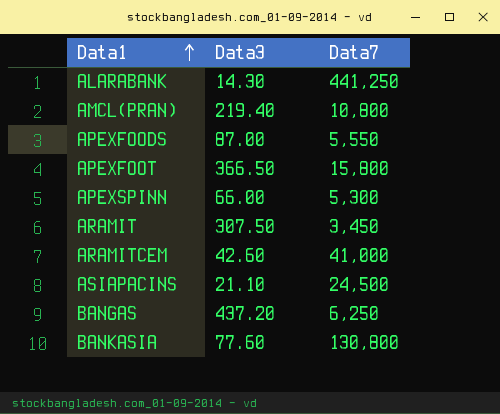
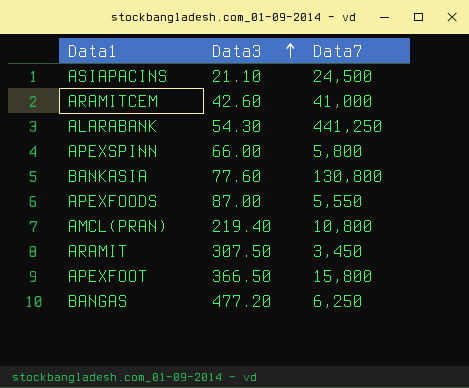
row order: Data1 ascending -> Data3 ascending
ALARABANK | Data3: 14.30 -> 54.30
APEXSPINN | Data7: 5,300 -> 5,800
BANGAS | Data3: 437.20 -> 477.20

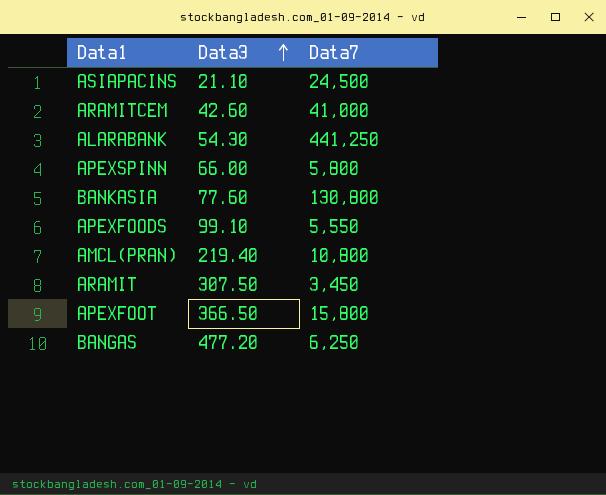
APEXFOODS | Data3: 87.00 -> 99.10

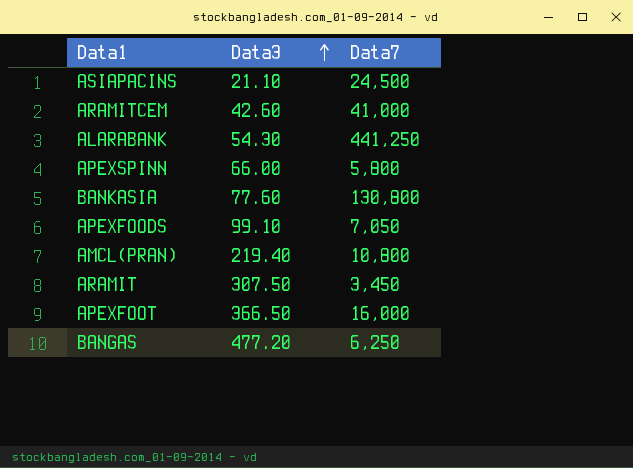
APEXFOODS | Data7: 5,550 -> 7,050
APEXFOOT | Data7: 15,800 -> 16,000

